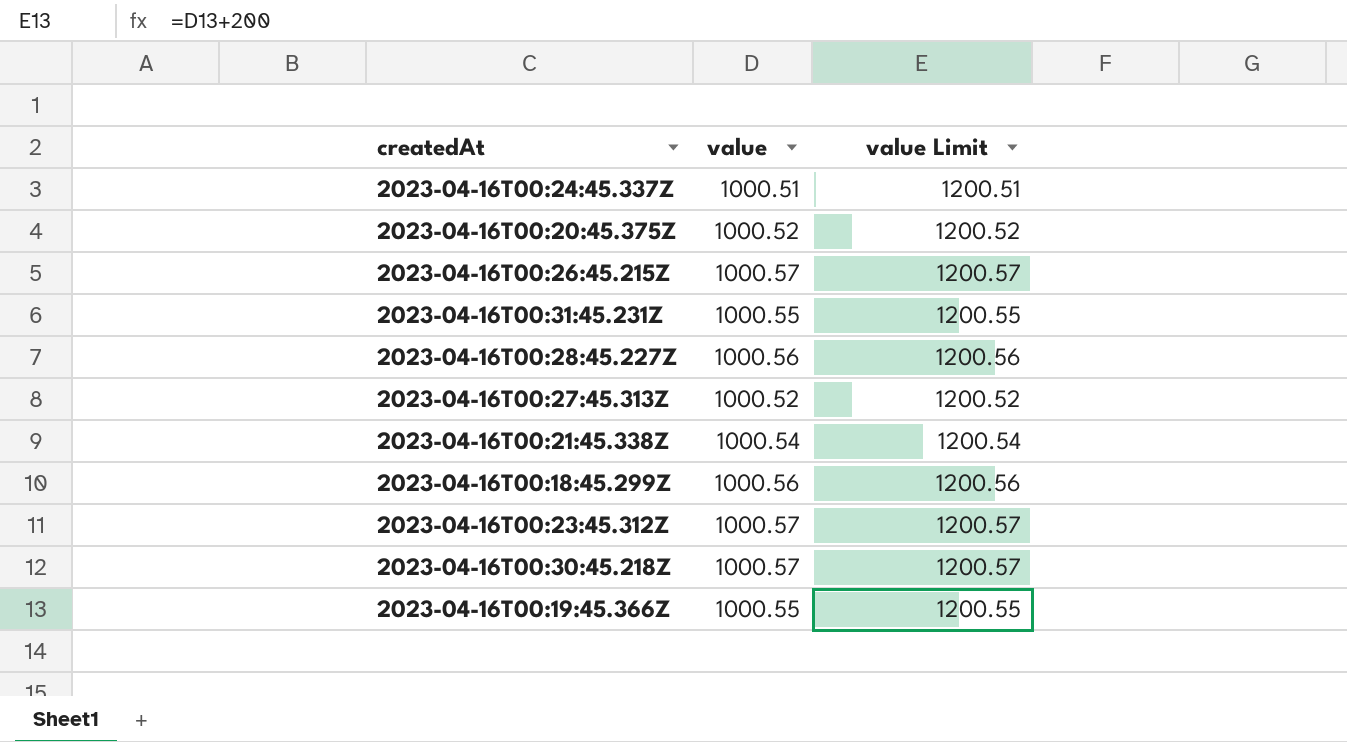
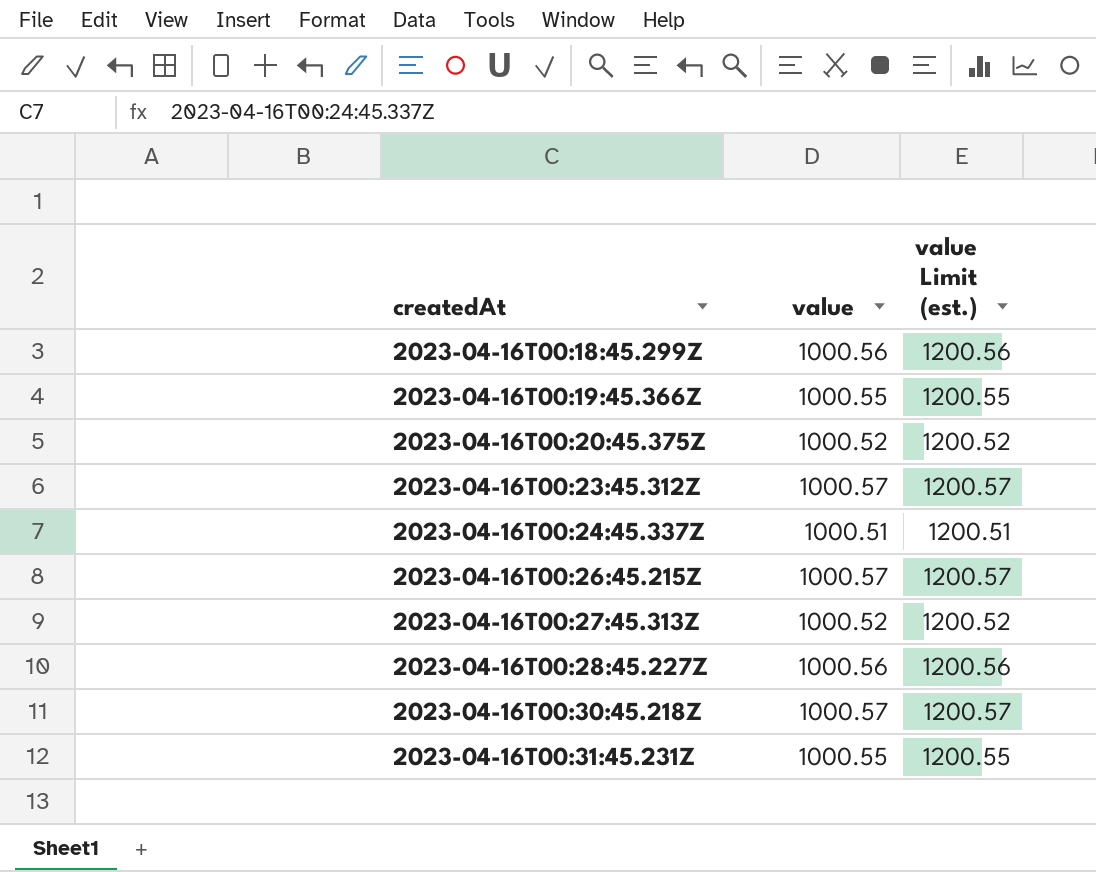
row order: none -> createdAt ascending
column name: value Limit -> value Limit (est.)
row 2023-04-16T00:21:45.338Z: 1000.54 | 1200.54 -> none

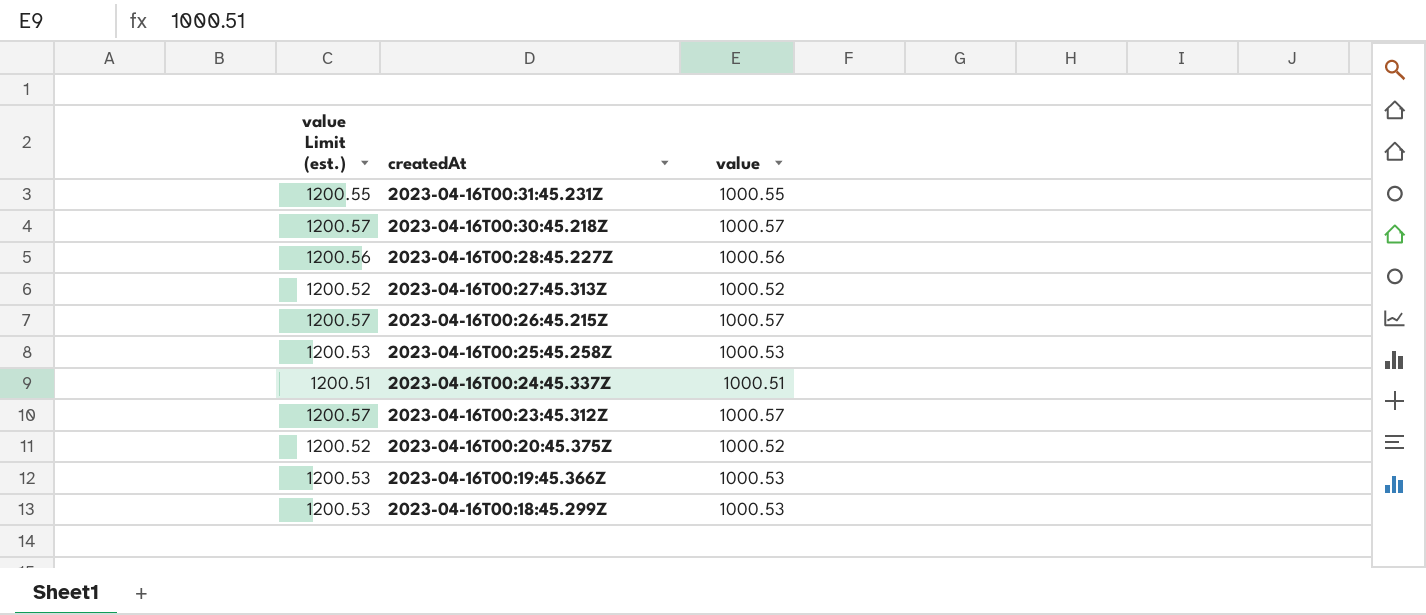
row order: createdAt ascending -> createdAt descending
column value Limit (est.) | position: 3 -> 1
row 2023-04-16T00:25:45.258Z: none -> 1200.53 | 1000.53
2023-04-16T00:19:45.366Z | value Limit (est.): 1200.55 -> 1200.53
2023-04-16T00:19:45.366Z | value: 1000.55 -> 1000.53
2023-04-16T00:18:45.299Z | value Limit (est.): 1200.56 -> 1200.53
2023-04-16T00:18:45.299Z | value: 1000.56 -> 1000.53

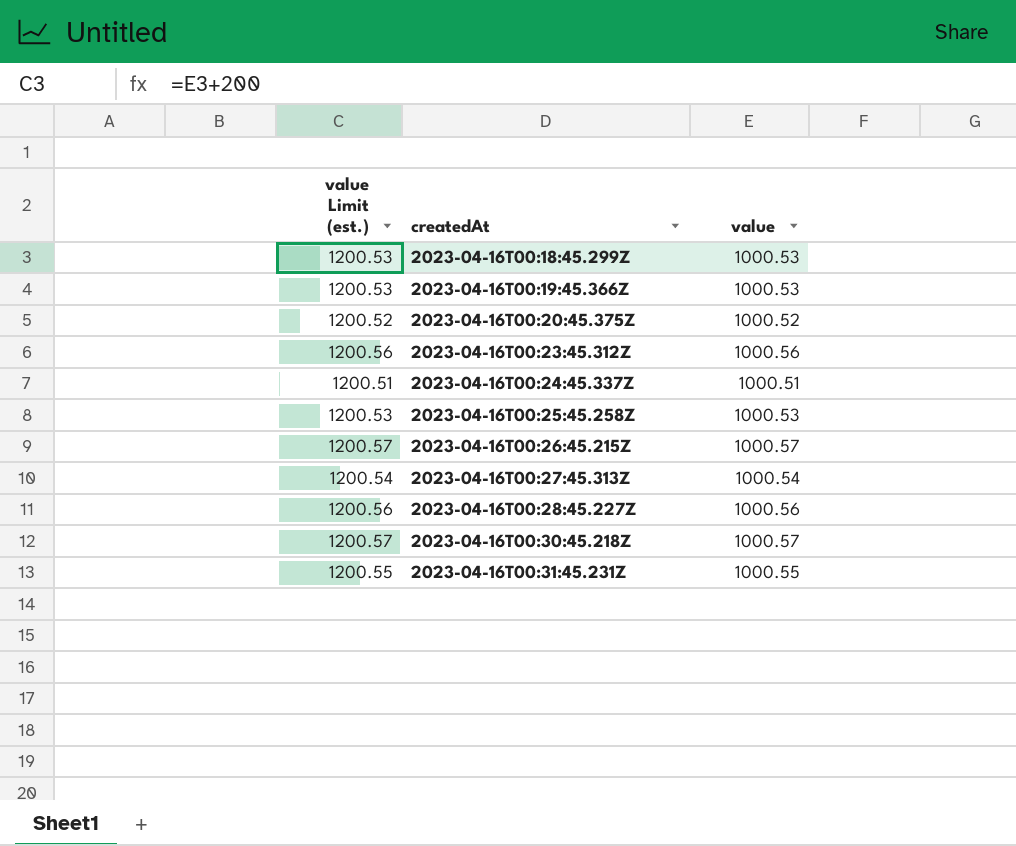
row order: createdAt descending -> createdAt ascending
2023-04-16T00:23:45.312Z | value Limit (est.): 1200.57 -> 1200.56
2023-04-16T00:23:45.312Z | value: 1000.57 -> 1000.56
2023-04-16T00:27:45.313Z | value Limit (est.): 1200.52 -> 1200.54
2023-04-16T00:27:45.313Z | value: 1000.52 -> 1000.54

